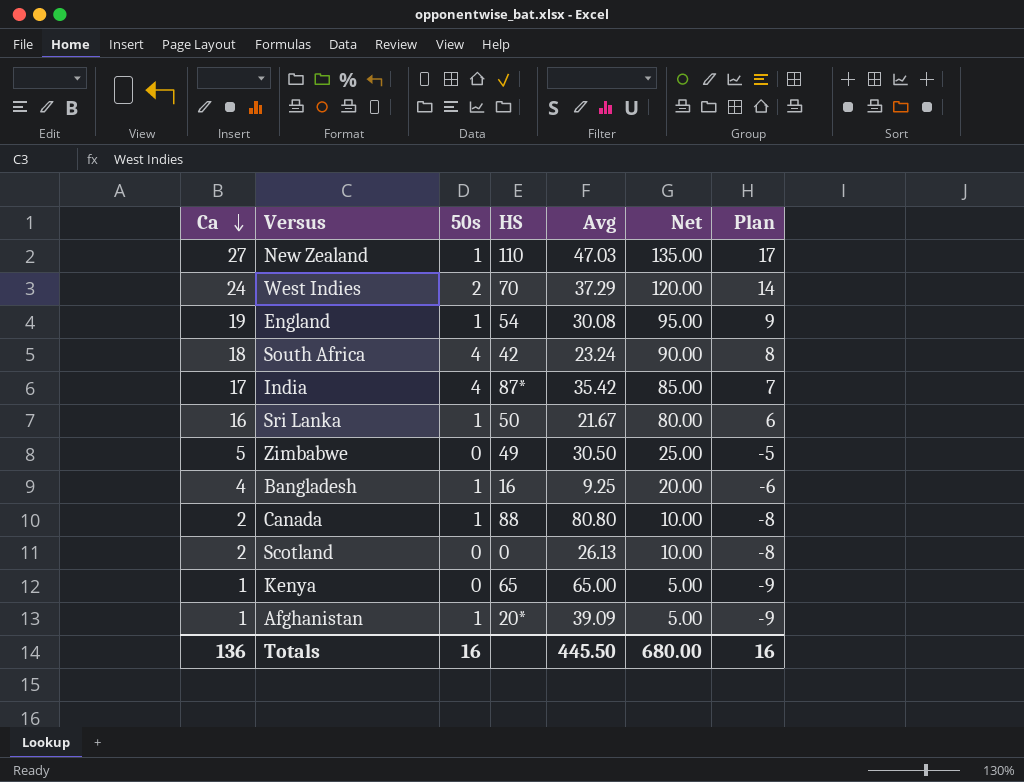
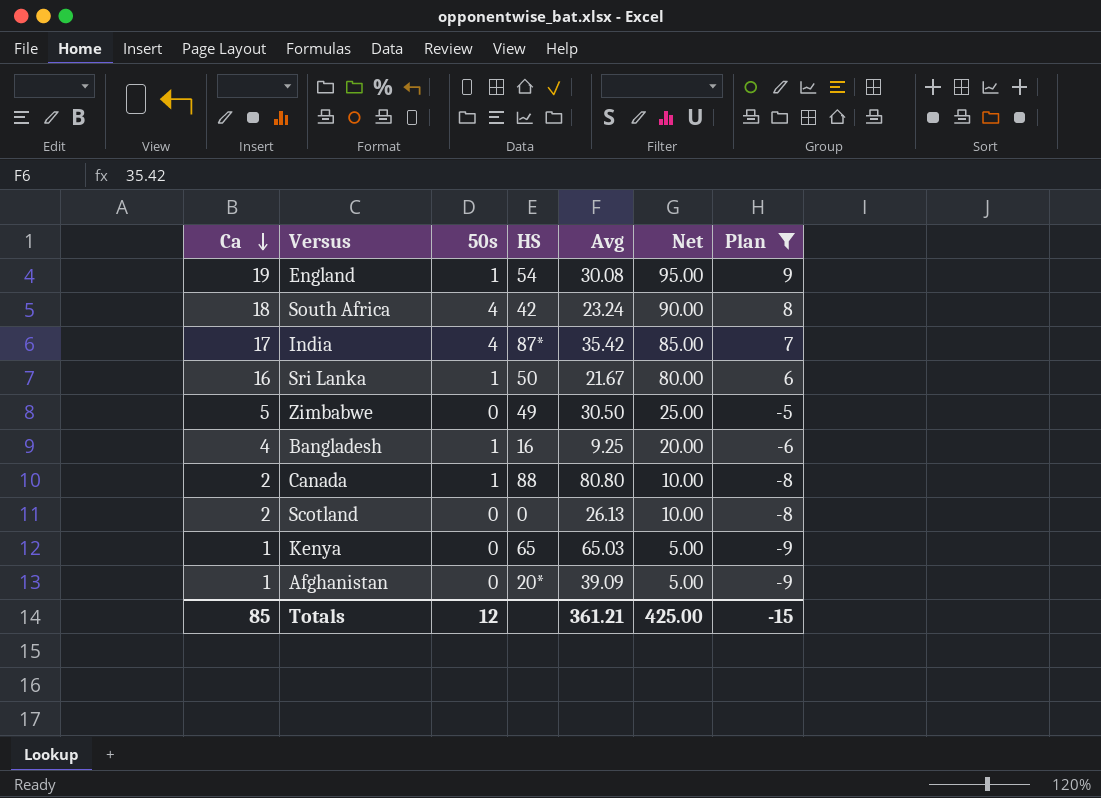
filter: none -> Plan <= 9
Kenya | Avg: 65.00 -> 65.03
Afghanistan | 50s: 1 -> 0
Totals | Ca: 136 -> 85
Totals | 50s: 16 -> 12
Totals | Avg: 445.50 -> 361.21
Totals | Net: 680.00 -> 425.00
Totals | Plan: 16 -> -15

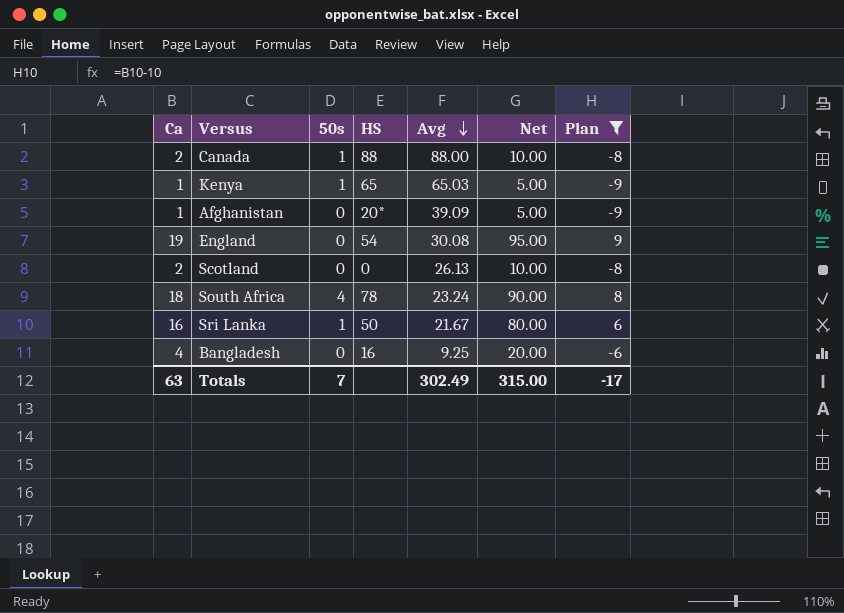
row order: Ca descending -> Avg descending
row India: 17 | 4 | 87* | 35.42 | 85.00 | 7 -> none
row Zimbabwe: 5 | 0 | 49 | 30.50 | 25.00 | -5 -> none
Canada | Avg: 80.80 -> 88.00
Kenya | 50s: 0 -> 1
England | 50s: 1 -> 0
South Africa | HS: 42 -> 78
Bangladesh | 50s: 1 -> 0
Totals | Ca: 85 -> 63
Totals | 50s: 12 -> 7
Totals | Avg: 361.21 -> 302.49
Totals | Net: 425.00 -> 315.00
Totals | Plan: -15 -> -17

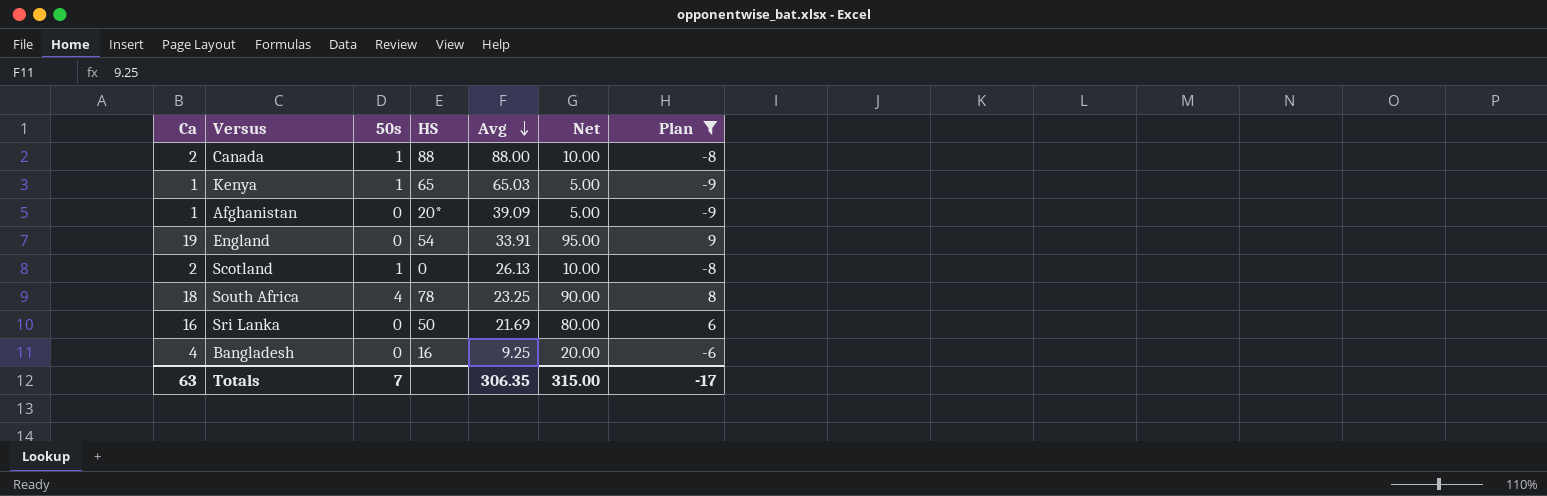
England | Avg: 30.08 -> 33.91
Scotland | 50s: 0 -> 1
South Africa | Avg: 23.24 -> 23.25
Sri Lanka | 50s: 1 -> 0
Sri Lanka | Avg: 21.67 -> 21.69
Totals | Avg: 302.49 -> 306.35

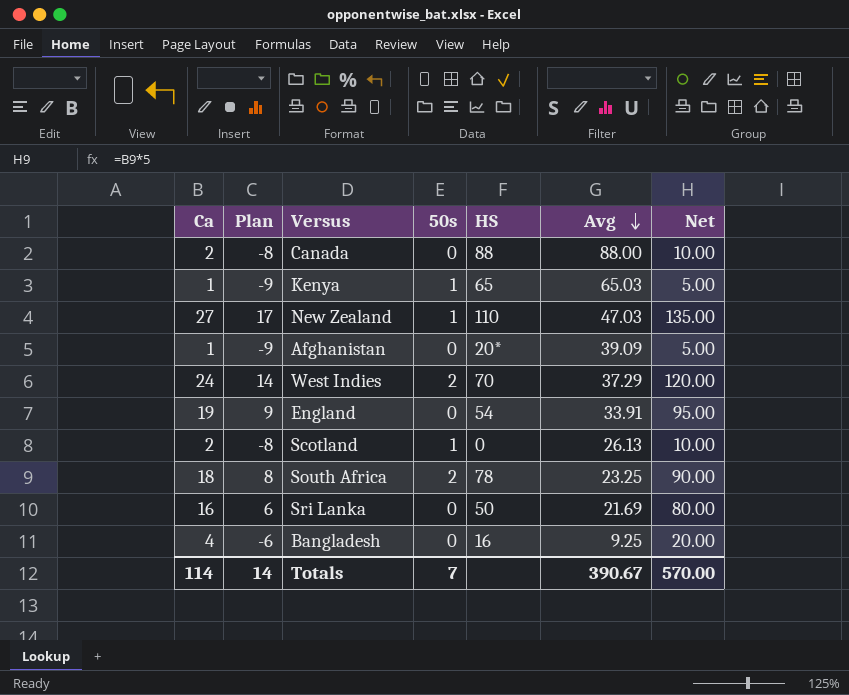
filter: Plan <= 9 -> none
column Plan | position: 7 -> 2
Canada | 50s: 1 -> 0
South Africa | 50s: 4 -> 2
Totals | Ca: 63 -> 114
Totals | Plan: -17 -> 14
Totals | Avg: 306.35 -> 390.67
Totals | Net: 315.00 -> 570.00

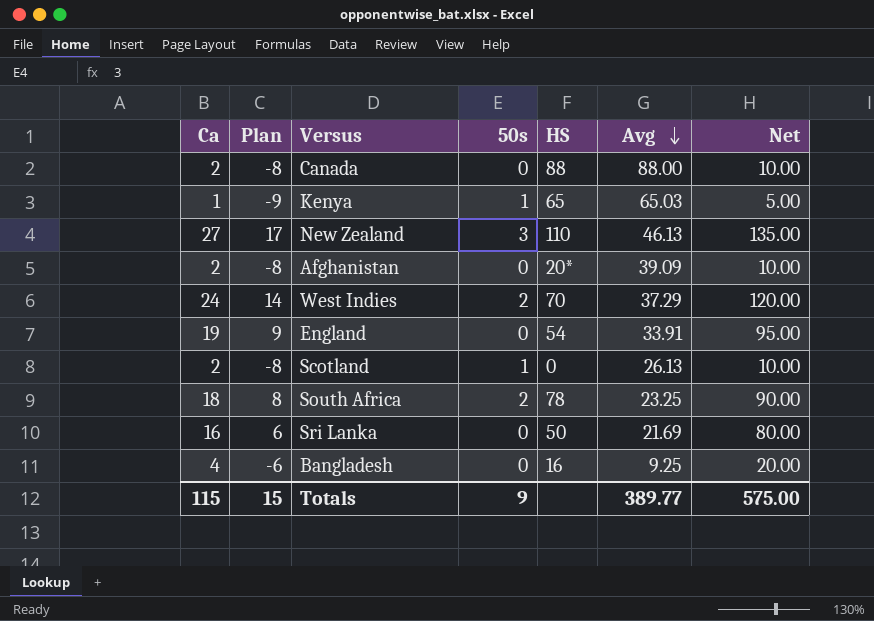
New Zealand | 50s: 1 -> 3
New Zealand | Avg: 47.03 -> 46.13
Afghanistan | Ca: 1 -> 2
Afghanistan | Plan: -9 -> -8
Afghanistan | Net: 5.00 -> 10.00
Totals | Ca: 114 -> 115
Totals | Plan: 14 -> 15
Totals | 50s: 7 -> 9
Totals | Avg: 390.67 -> 389.77
Totals | Net: 570.00 -> 575.00

